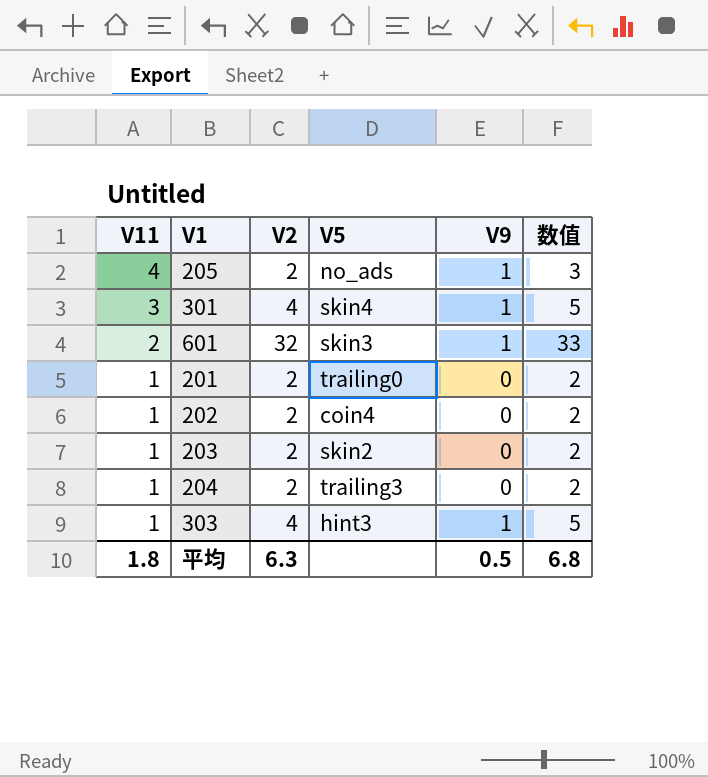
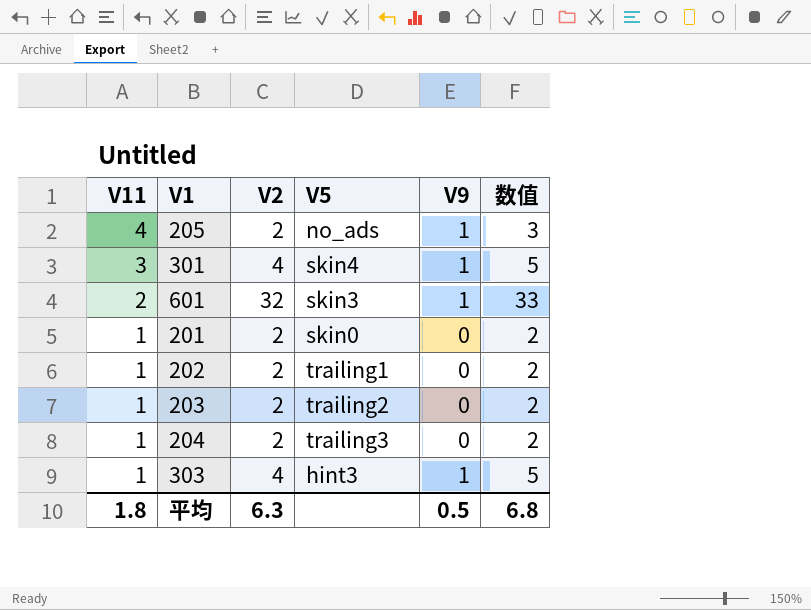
201 | V5: trailing0 -> skin0
202 | V5: coin4 -> trailing1
203 | V5: skin2 -> trailing2

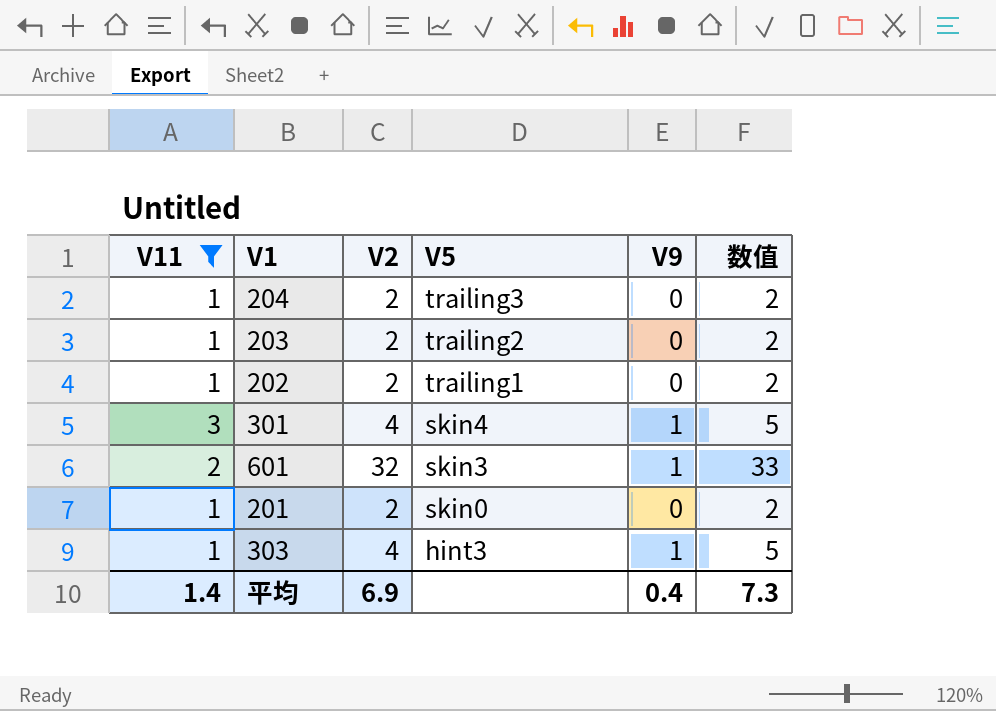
filter: none -> V11 != 4
row order: V11 descending -> V5 descending
平均 | V11: 1.8 -> 1.4
平均 | V2: 6.3 -> 6.9
平均 | V9: 0.5 -> 0.4
平均 | 数值: 6.8 -> 7.3

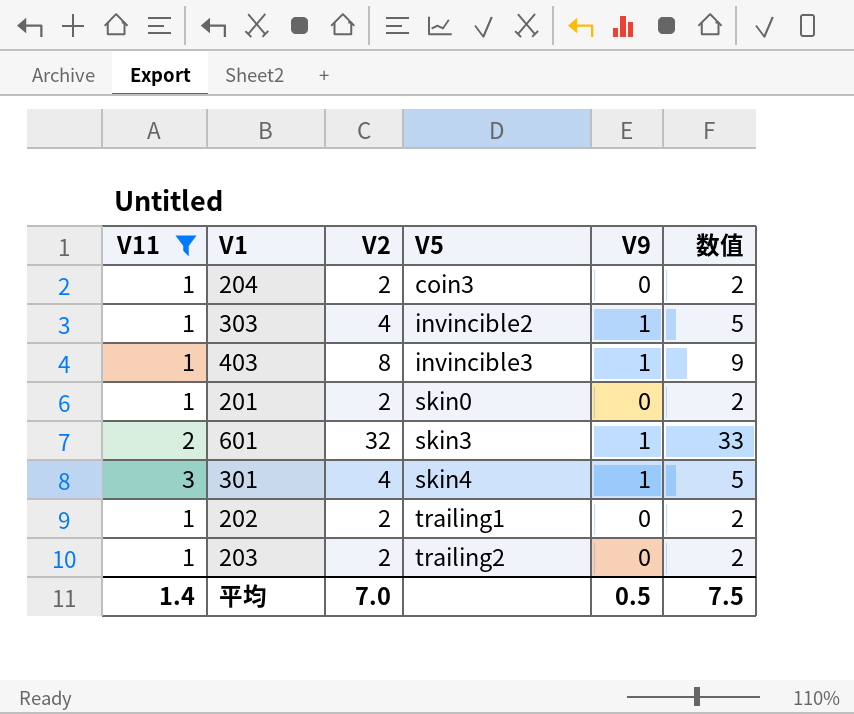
row order: V5 descending -> V5 ascending
204 | V5: trailing3 -> coin3
303 | V5: hint3 -> invincible2
row 403: none -> 1 | 8 | invincible3 | 1 | 9
平均 | V2: 6.9 -> 7.0
平均 | V9: 0.4 -> 0.5
平均 | 数值: 7.3 -> 7.5

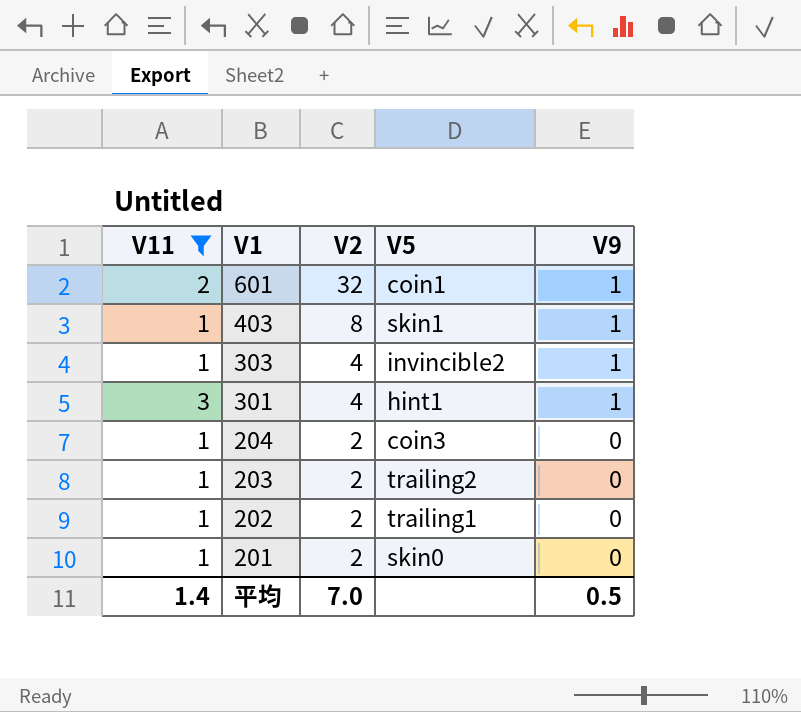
row order: V5 ascending -> V1 descending
column 数值 | formula: [V2] + [V9] -> none
601 | V5: skin3 -> coin1
403 | V5: invincible3 -> skin1
301 | V5: skin4 -> hint1

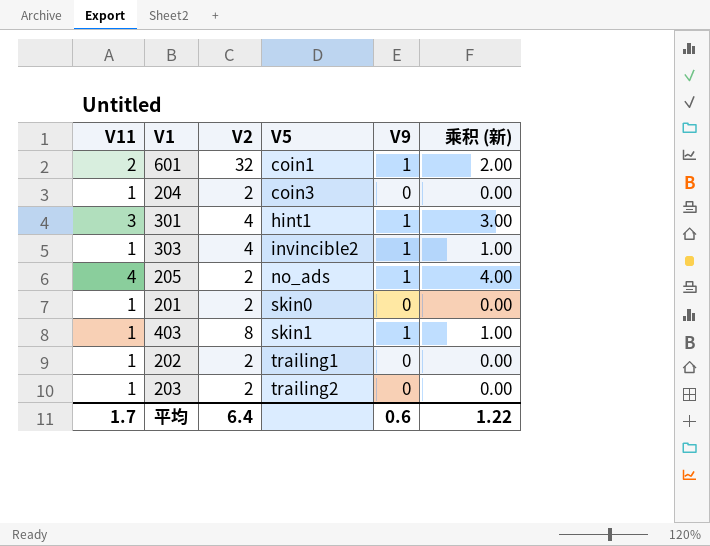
filter: V11 != 4 -> none
row order: V1 descending -> V5 ascending
column 乘积 (新) | formula: none -> [V11] * [V9]
平均 | V11: 1.4 -> 1.7
平均 | V2: 7.0 -> 6.4
平均 | V9: 0.5 -> 0.6

